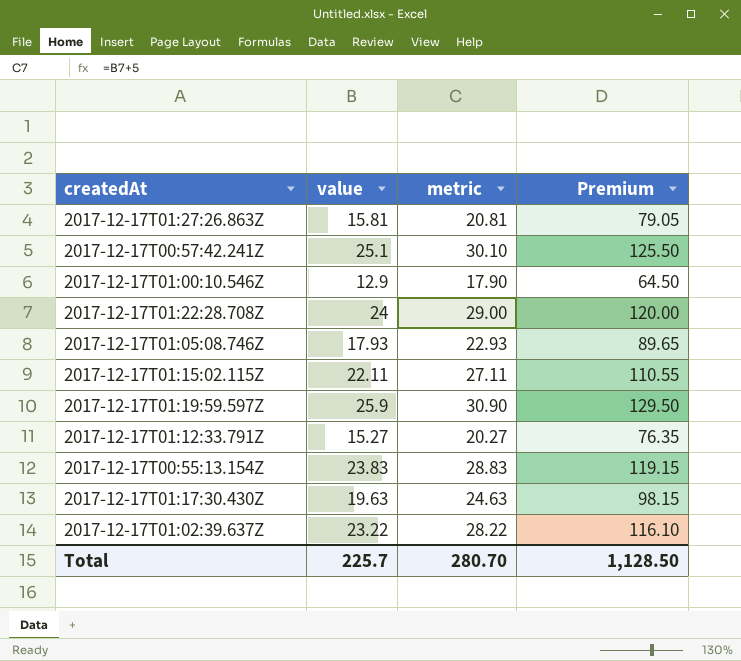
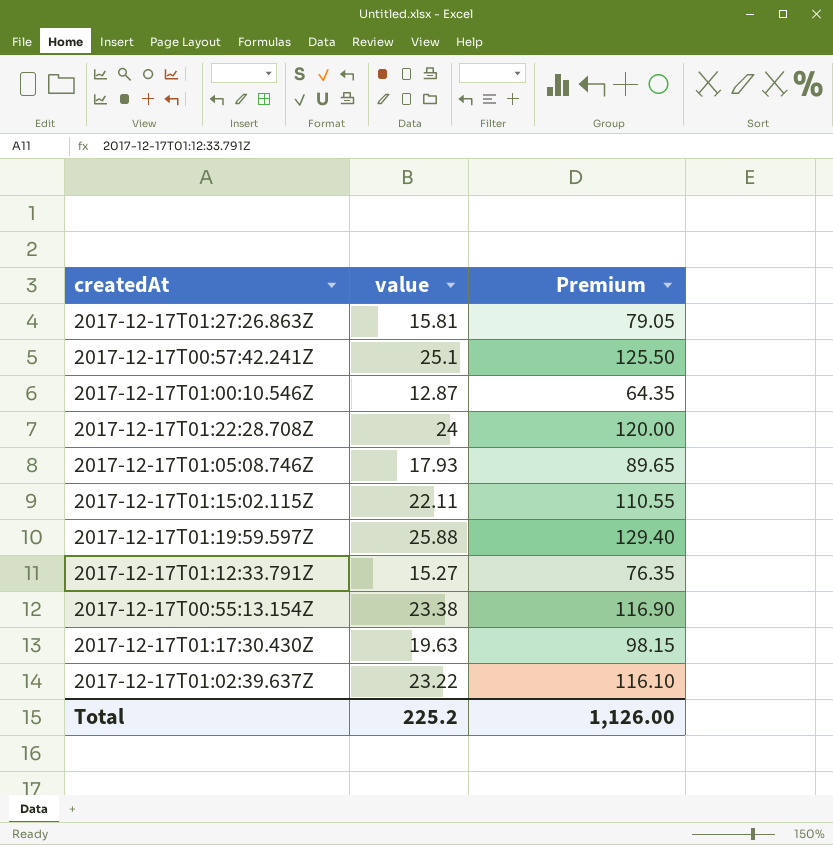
column metric | formula: [value] + 5 -> none
2017-12-17T01:00:10.546Z | value: 12.9 -> 12.87
2017-12-17T01:00:10.546Z | Premium: 64.50 -> 64.35
2017-12-17T01:19:59.597Z | value: 25.9 -> 25.88
2017-12-17T01:19:59.597Z | Premium: 129.50 -> 129.40
2017-12-17T00:55:13.154Z | value: 23.83 -> 23.38
2017-12-17T00:55:13.154Z | Premium: 119.15 -> 116.90
Total | value: 225.7 -> 225.2
Total | Premium: 1,128.50 -> 1,126.00

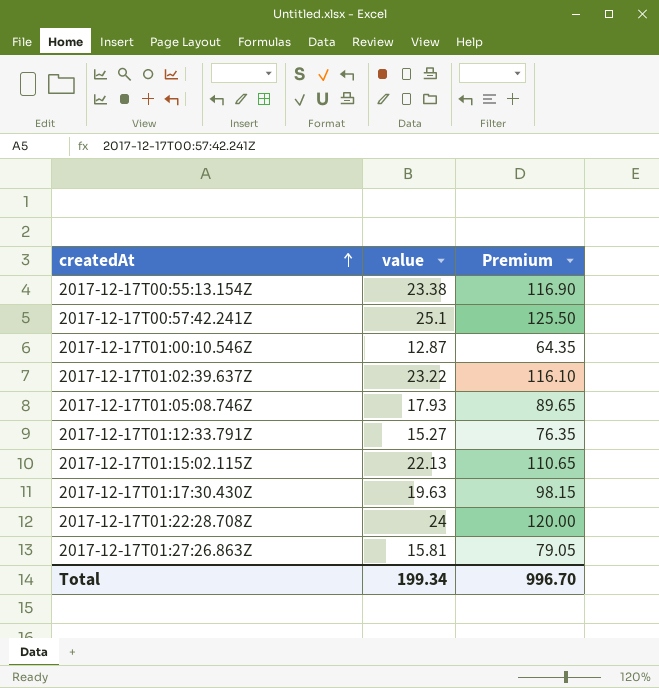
row order: none -> createdAt ascending
row 2017-12-17T01:19:59.597Z: 25.88 | 129.40 -> none
2017-12-17T01:15:02.115Z | value: 22.11 -> 22.13
2017-12-17T01:15:02.115Z | Premium: 110.55 -> 110.65
Total | value: 225.2 -> 199.34
Total | Premium: 1,126.00 -> 996.70

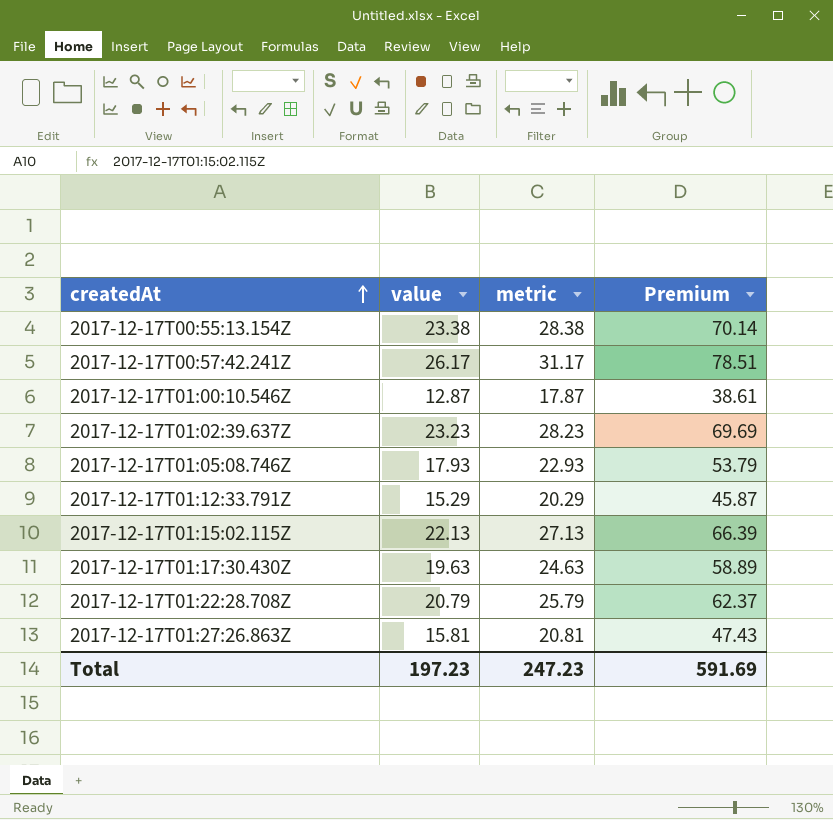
column metric | formula: none -> [value] + 5
column Premium | formula: [value] * 5 -> [value] * 3
2017-12-17T00:57:42.241Z | value: 25.1 -> 26.17
2017-12-17T01:02:39.637Z | value: 23.22 -> 23.23
2017-12-17T01:12:33.791Z | value: 15.27 -> 15.29
2017-12-17T01:22:28.708Z | value: 24 -> 20.79
Total | value: 199.34 -> 197.23
Total | Premium: 996.70 -> 591.69

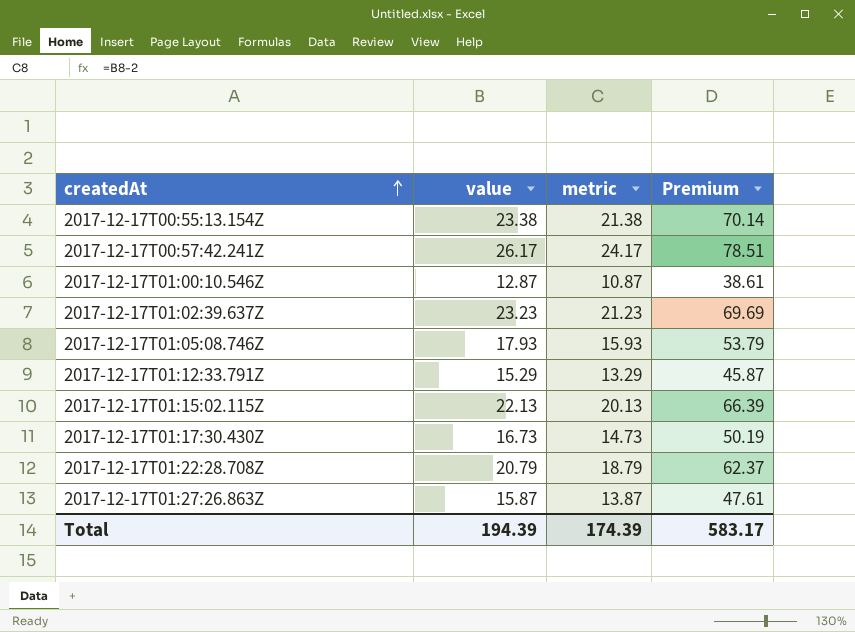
column metric | formula: [value] + 5 -> [value] - 2
2017-12-17T01:17:30.430Z | value: 19.63 -> 16.73
2017-12-17T01:17:30.430Z | Premium: 58.89 -> 50.19
2017-12-17T01:27:26.863Z | value: 15.81 -> 15.87
2017-12-17T01:27:26.863Z | Premium: 47.43 -> 47.61
Total | value: 197.23 -> 194.39
Total | metric: 247.23 -> 174.39
Total | Premium: 591.69 -> 583.17

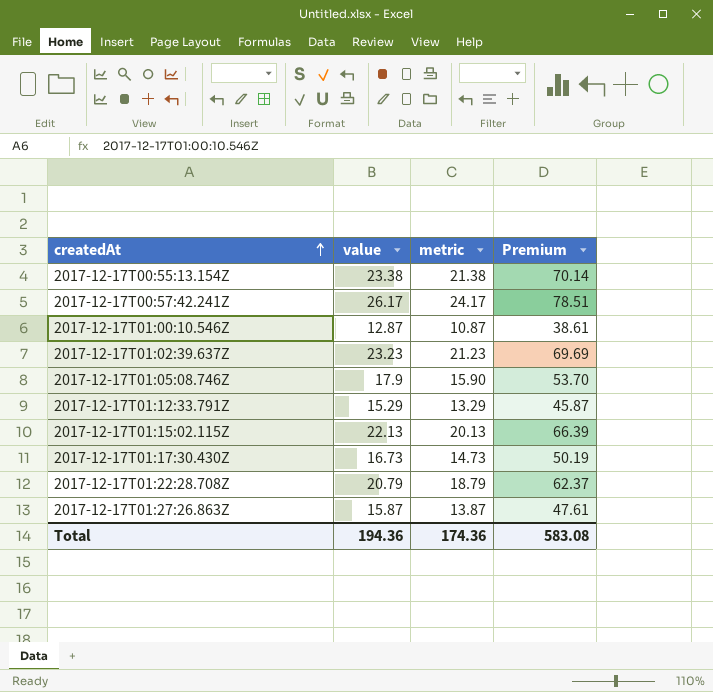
2017-12-17T01:05:08.746Z | value: 17.93 -> 17.9
2017-12-17T01:05:08.746Z | metric: 15.93 -> 15.90
2017-12-17T01:05:08.746Z | Premium: 53.79 -> 53.70
Total | value: 194.39 -> 194.36
Total | metric: 174.39 -> 174.36
Total | Premium: 583.17 -> 583.08

